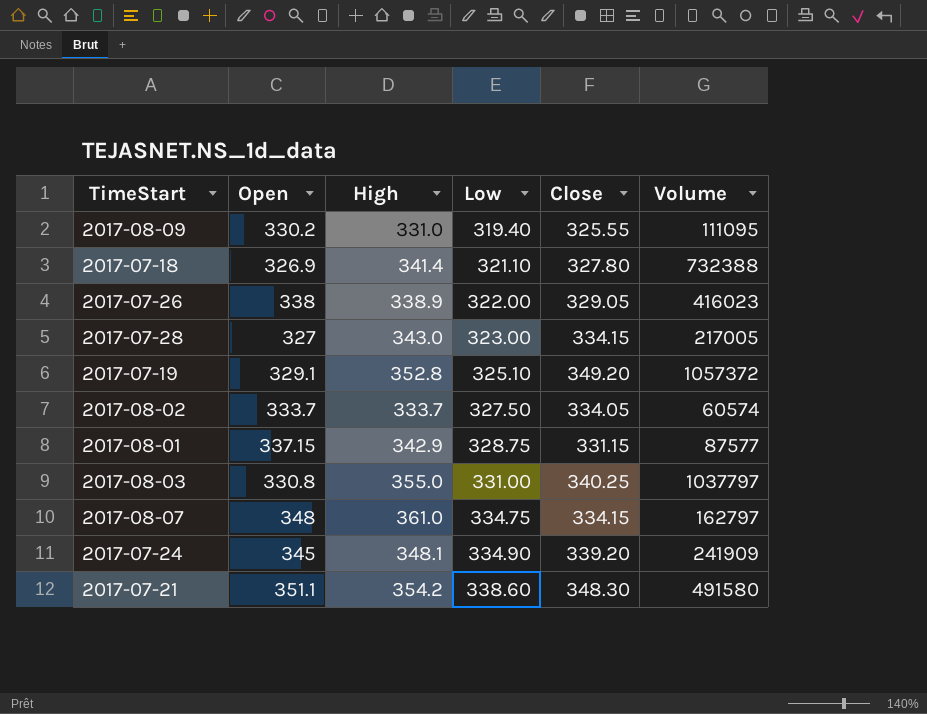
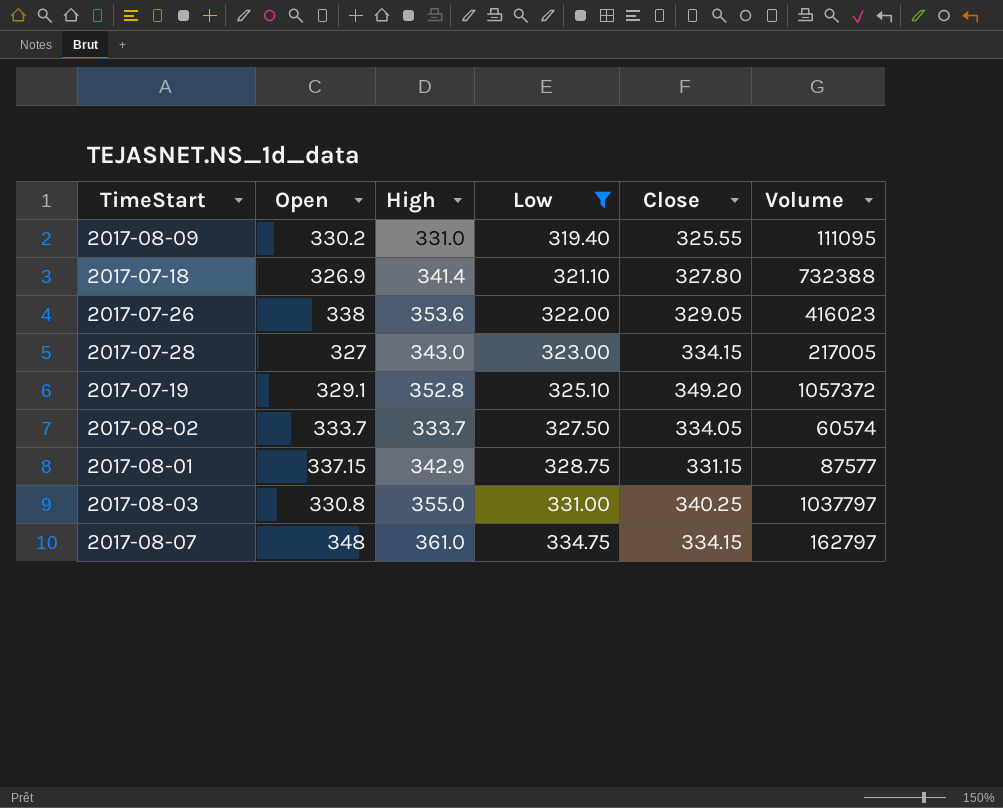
filter: none -> Low <= 334.75
2017-07-26 | High: 338.9 -> 353.6

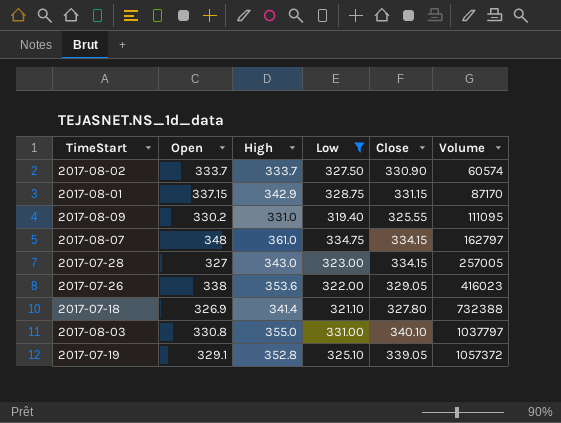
row order: Low ascending -> Volume ascending
2017-08-02 | Close: 334.05 -> 330.90
2017-08-01 | Volume: 87577 -> 87170
2017-07-28 | Volume: 217005 -> 257005
2017-08-03 | Close: 340.25 -> 340.10
2017-07-19 | Close: 349.20 -> 339.05

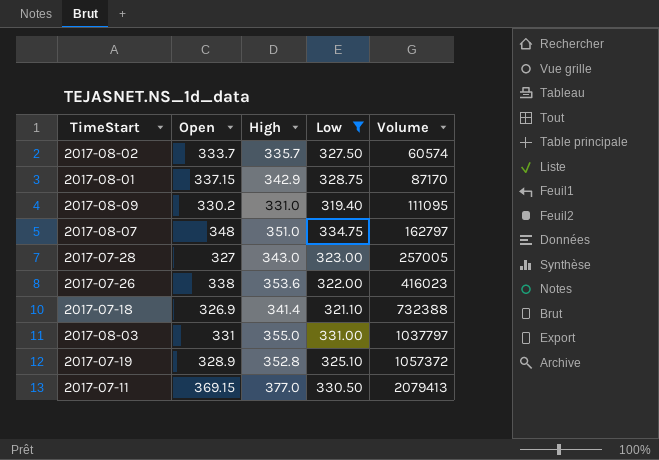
column Close | position: 5 -> none
2017-08-02 | High: 333.7 -> 335.7
2017-08-07 | High: 361.0 -> 351.0
2017-08-03 | Open: 330.8 -> 331
2017-07-19 | Open: 329.1 -> 328.9
row 2017-07-11: none -> 369.15 | 377.0 | 330.50 | 2079413

